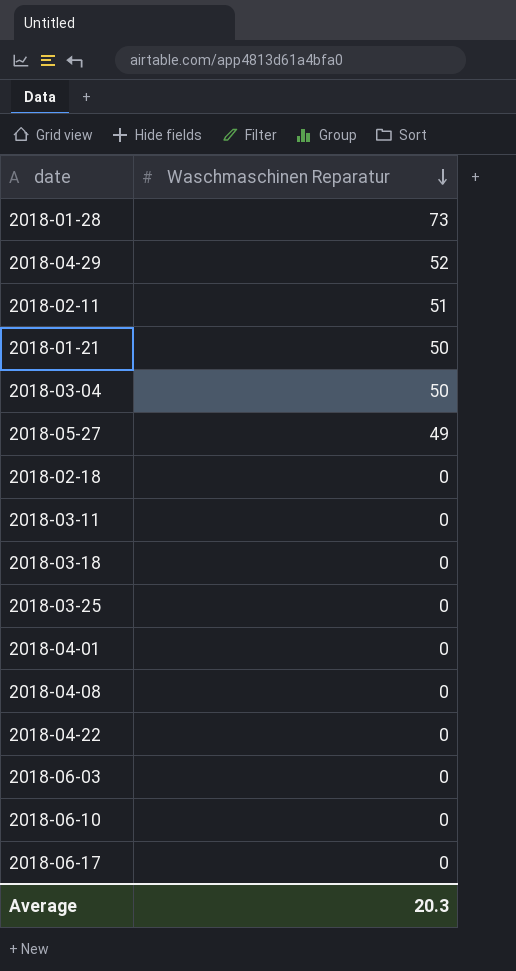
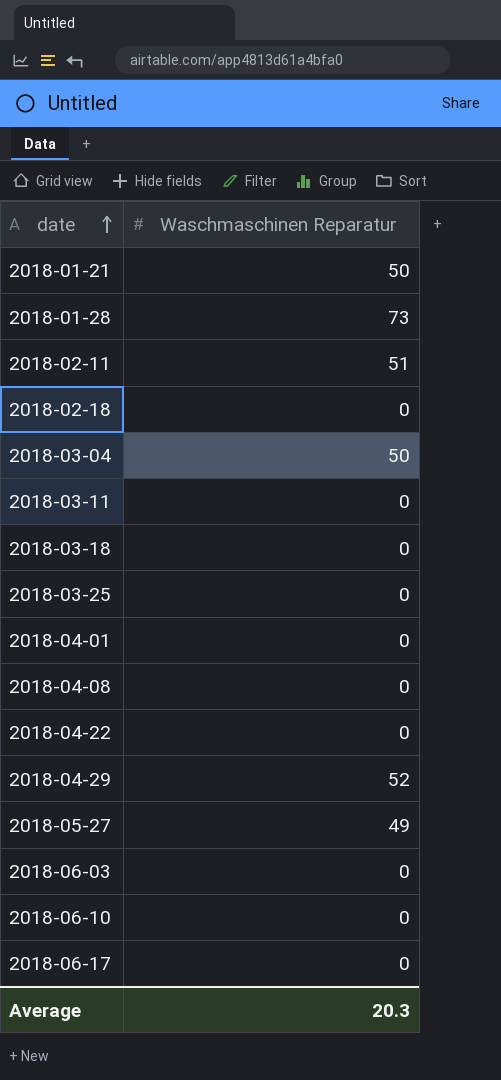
row order: Waschmaschinen Reparatur descending -> date ascending

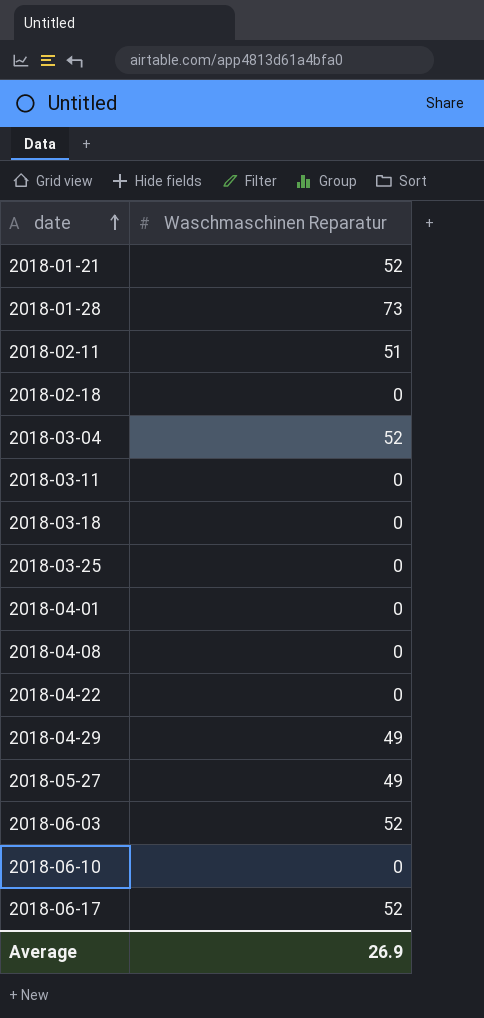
2018-01-21 | Waschmaschinen Reparatur: 50 -> 52
2018-03-04 | Waschmaschinen Reparatur: 50 -> 52
2018-04-29 | Waschmaschinen Reparatur: 52 -> 49
2018-06-03 | Waschmaschinen Reparatur: 0 -> 52
2018-06-17 | Waschmaschinen Reparatur: 0 -> 52
Average | Waschmaschinen Reparatur: 20.3 -> 26.9

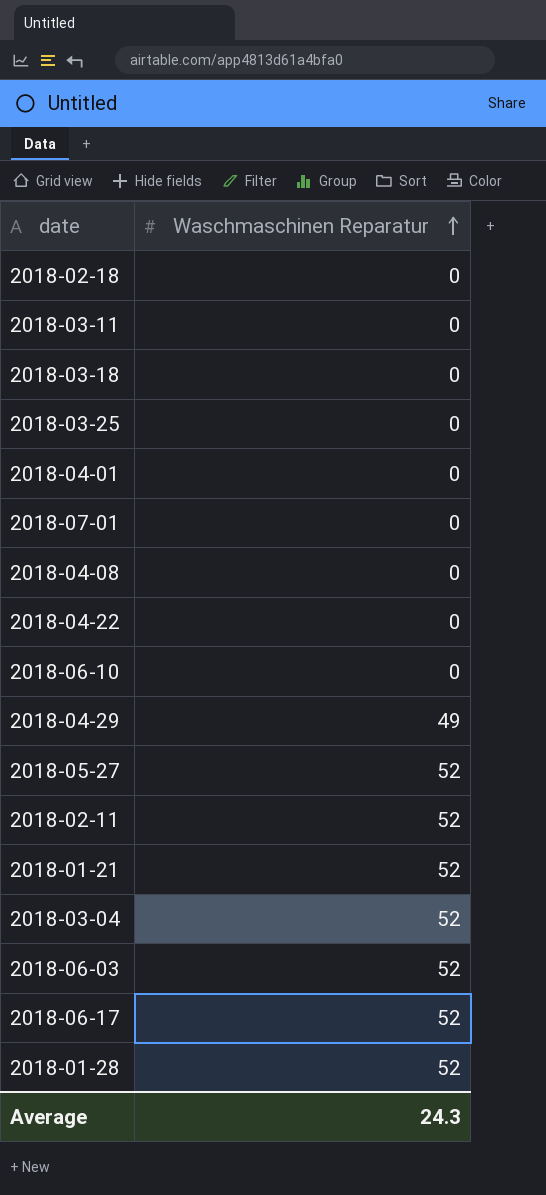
row order: date ascending -> Waschmaschinen Reparatur ascending
row 2018-07-01: none -> 0
2018-05-27 | Waschmaschinen Reparatur: 49 -> 52
2018-02-11 | Waschmaschinen Reparatur: 51 -> 52
2018-01-28 | Waschmaschinen Reparatur: 73 -> 52
Average | Waschmaschinen Reparatur: 26.9 -> 24.3

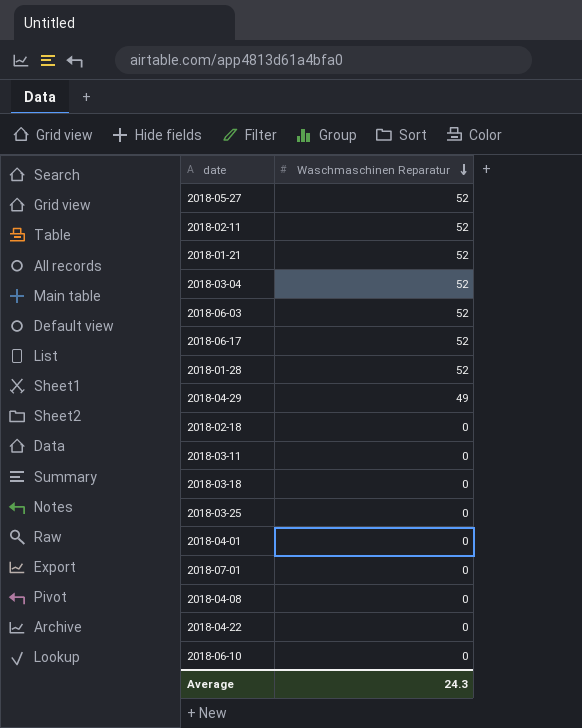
row order: Waschmaschinen Reparatur ascending -> Waschmaschinen Reparatur descending

